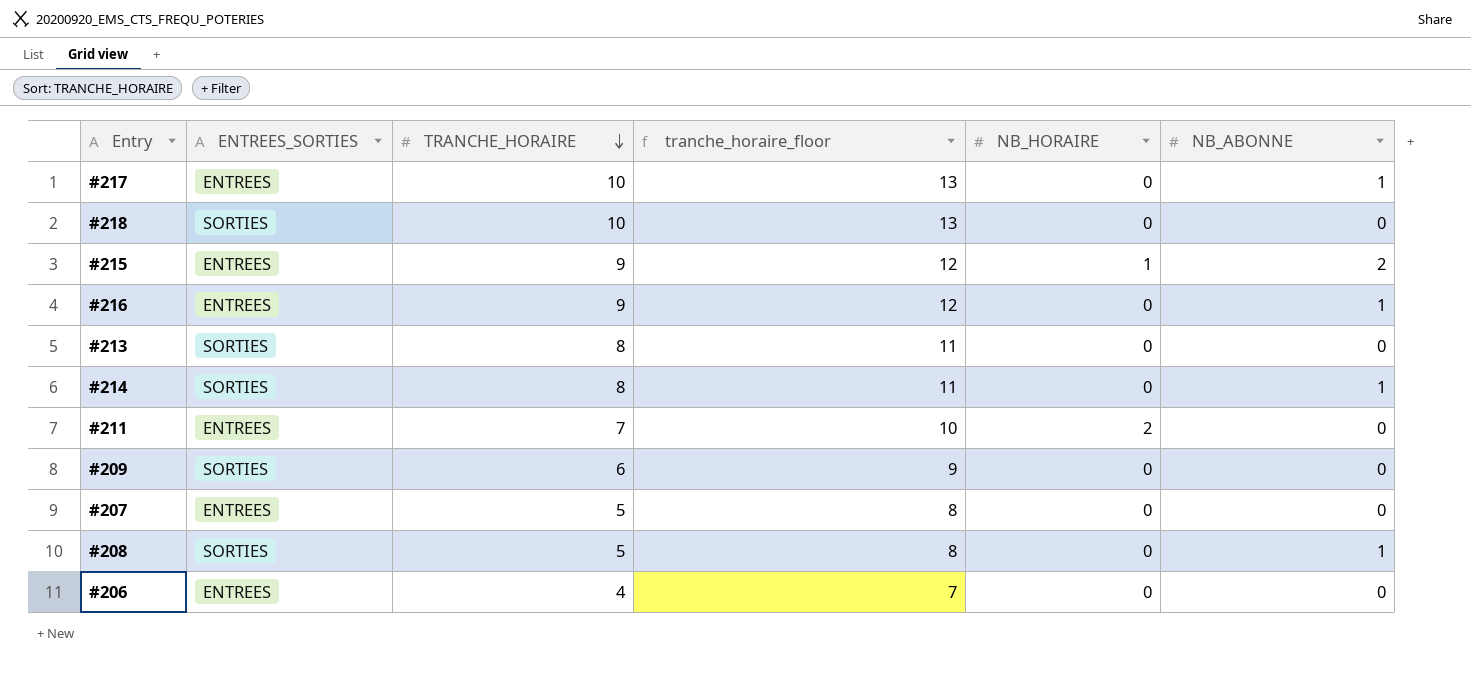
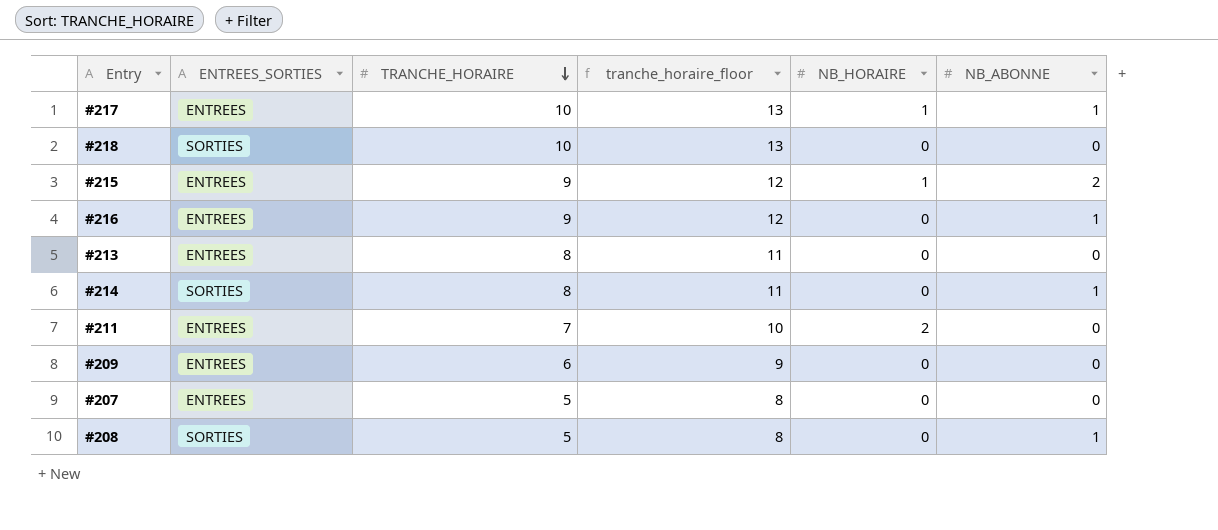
row #206: ENTREES | 4 | 7 | 0 | 0 -> none
#217 | NB_HORAIRE: 0 -> 1
#213 | ENTREES_SORTIES: SORTIES -> ENTREES
#209 | ENTREES_SORTIES: SORTIES -> ENTREES

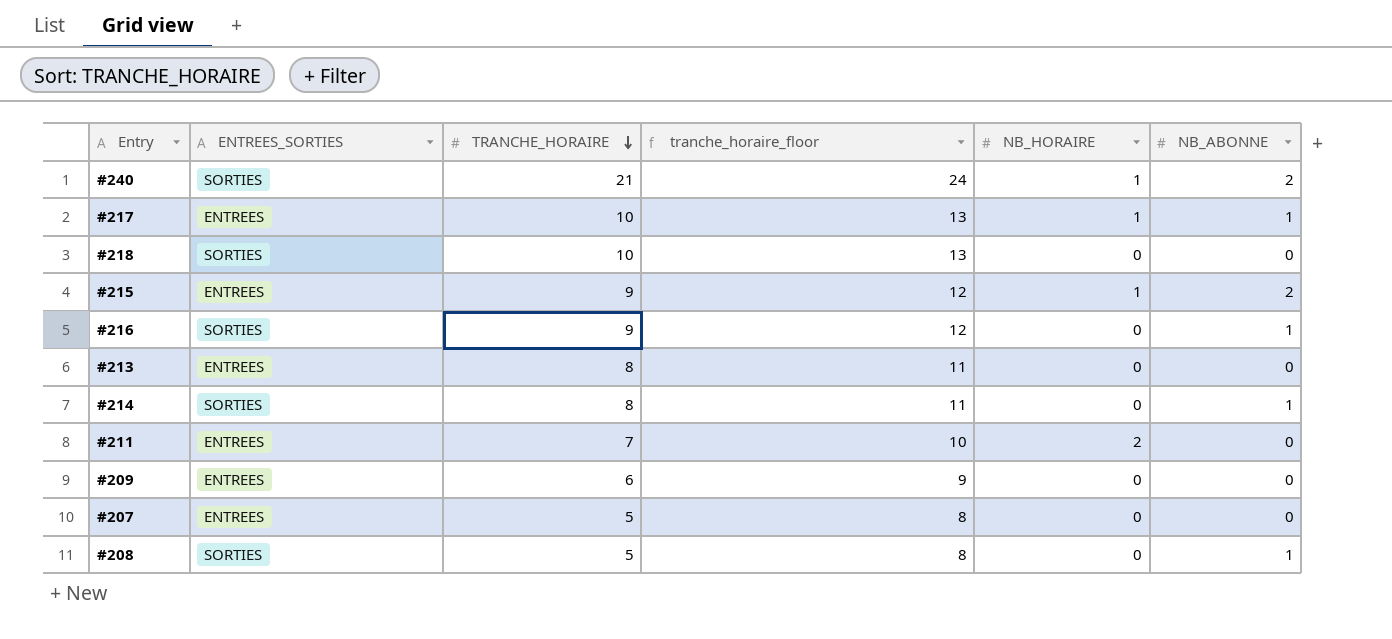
row #240: none -> SORTIES | 21 | 24 | 1 | 2
#216 | ENTREES_SORTIES: ENTREES -> SORTIES

